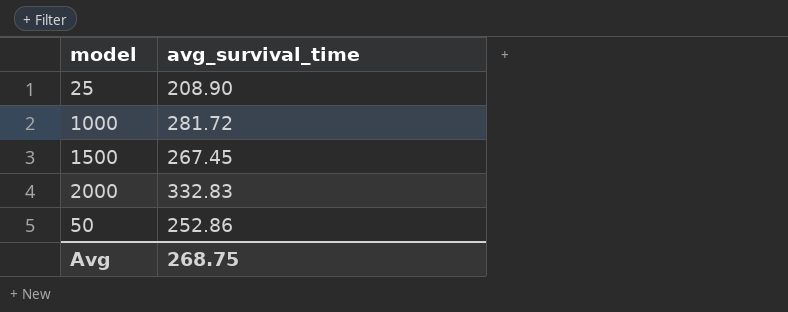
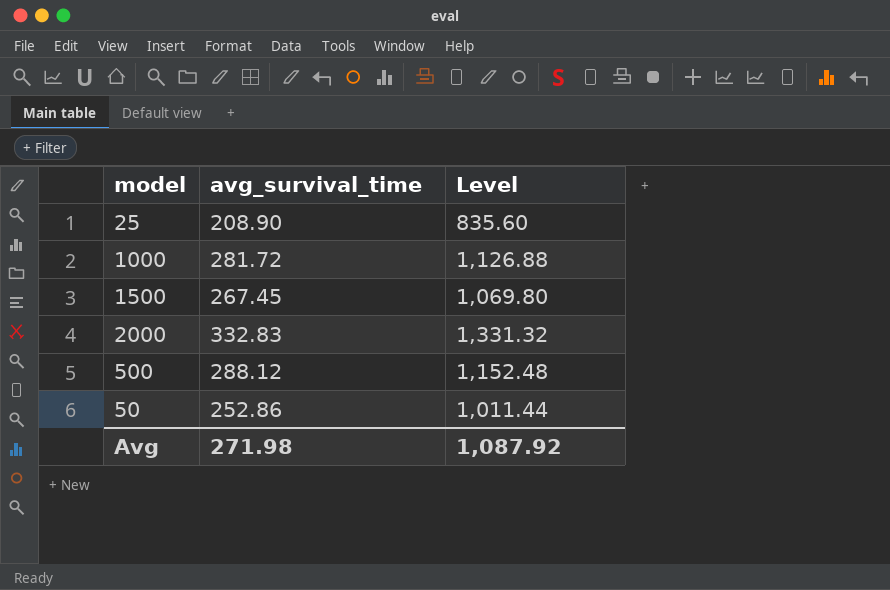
column Level | formula: none -> [avg_survival_time] * 4
row 500: none -> 288.12 | 1,152.48
Avg | avg_survival_time: 268.75 -> 271.98

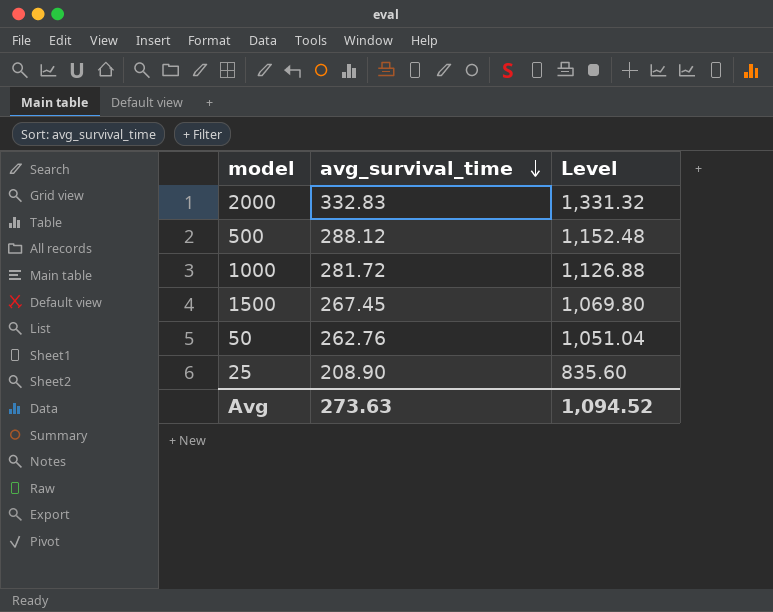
row order: none -> avg_survival_time descending
50 | avg_survival_time: 252.86 -> 262.76
50 | Level: 1,011.44 -> 1,051.04
Avg | avg_survival_time: 271.98 -> 273.63
Avg | Level: 1,087.92 -> 1,094.52

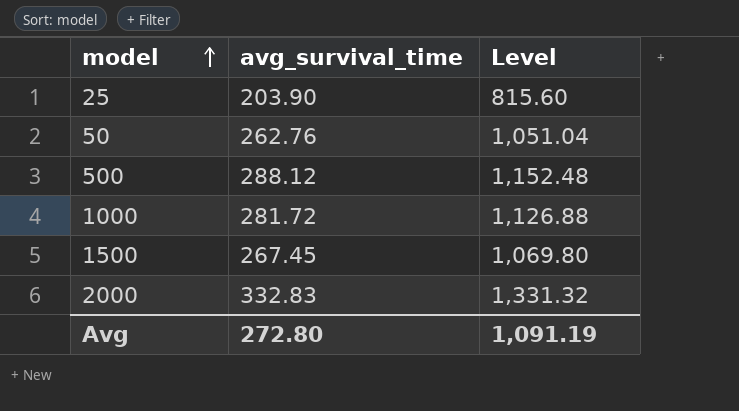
row order: avg_survival_time descending -> model ascending
25 | avg_survival_time: 208.90 -> 203.90
25 | Level: 835.60 -> 815.60
Avg | avg_survival_time: 273.63 -> 272.80
Avg | Level: 1,094.52 -> 1,091.19

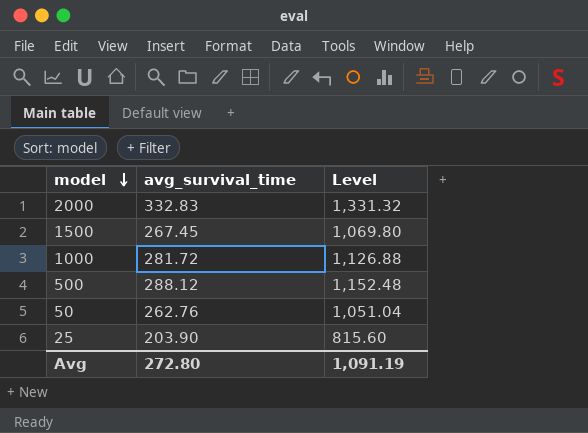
row order: model ascending -> model descending

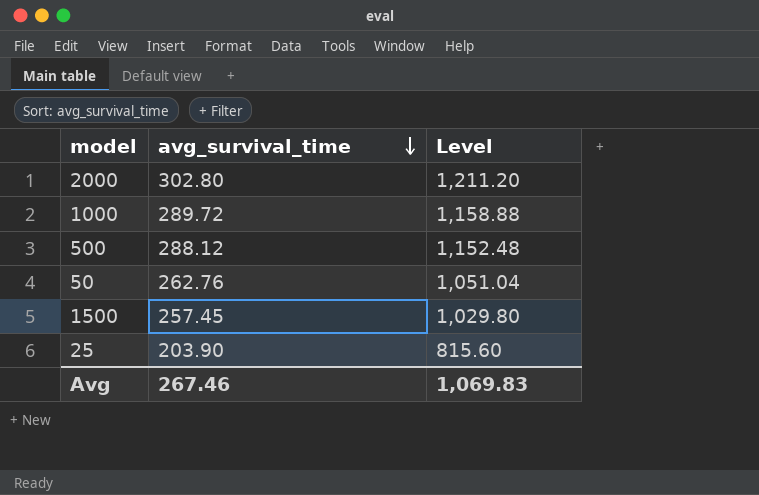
row order: model descending -> avg_survival_time descending
2000 | avg_survival_time: 332.83 -> 302.80
2000 | Level: 1,331.32 -> 1,211.20
1000 | avg_survival_time: 281.72 -> 289.72
1000 | Level: 1,126.88 -> 1,158.88
1500 | avg_survival_time: 267.45 -> 257.45
1500 | Level: 1,069.80 -> 1,029.80
Avg | avg_survival_time: 272.80 -> 267.46
Avg | Level: 1,091.19 -> 1,069.83

